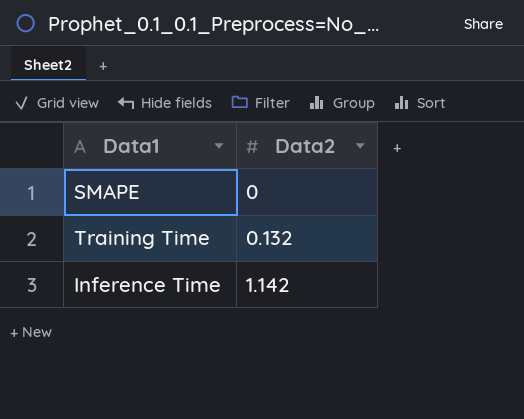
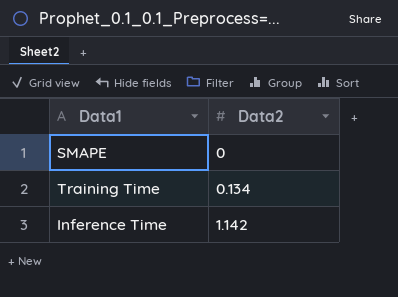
Training Time | Data2: 0.132 -> 0.134

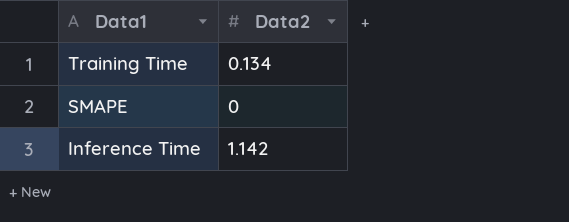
row order: Data2 ascending -> Data1 descending

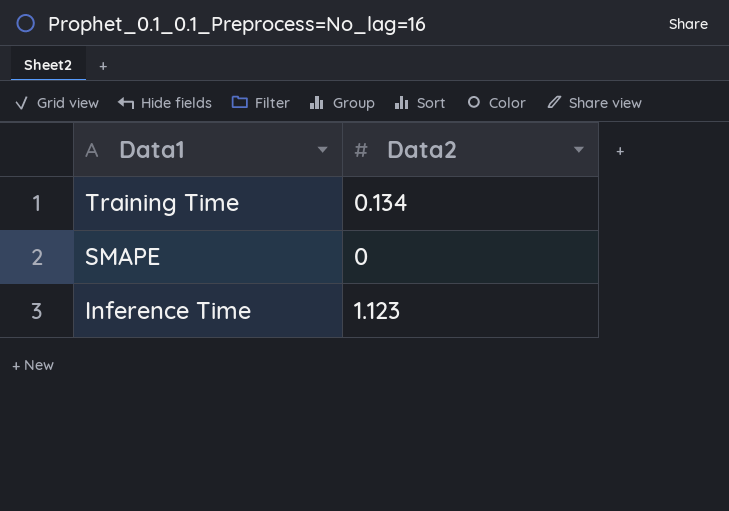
Inference Time | Data2: 1.142 -> 1.123

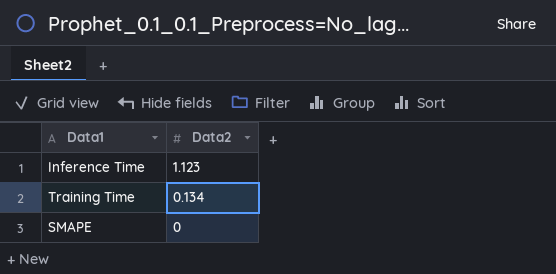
row order: Data1 descending -> Data2 descending

